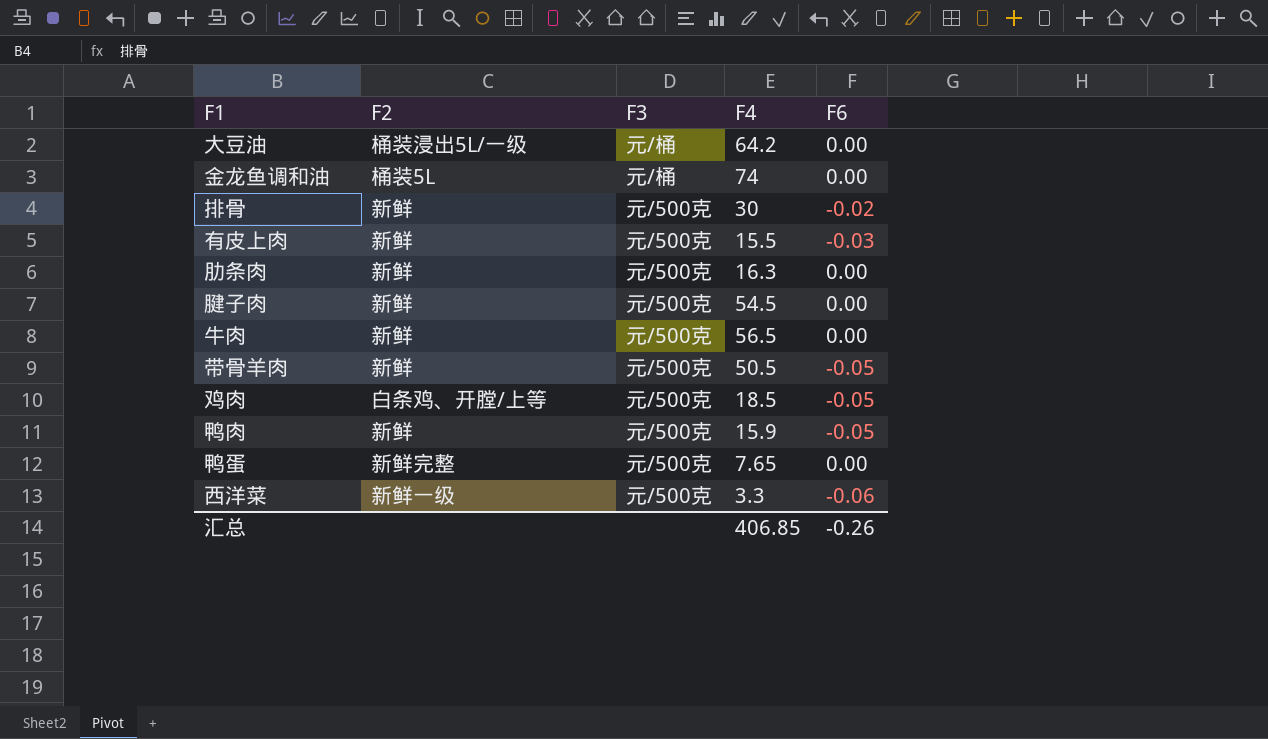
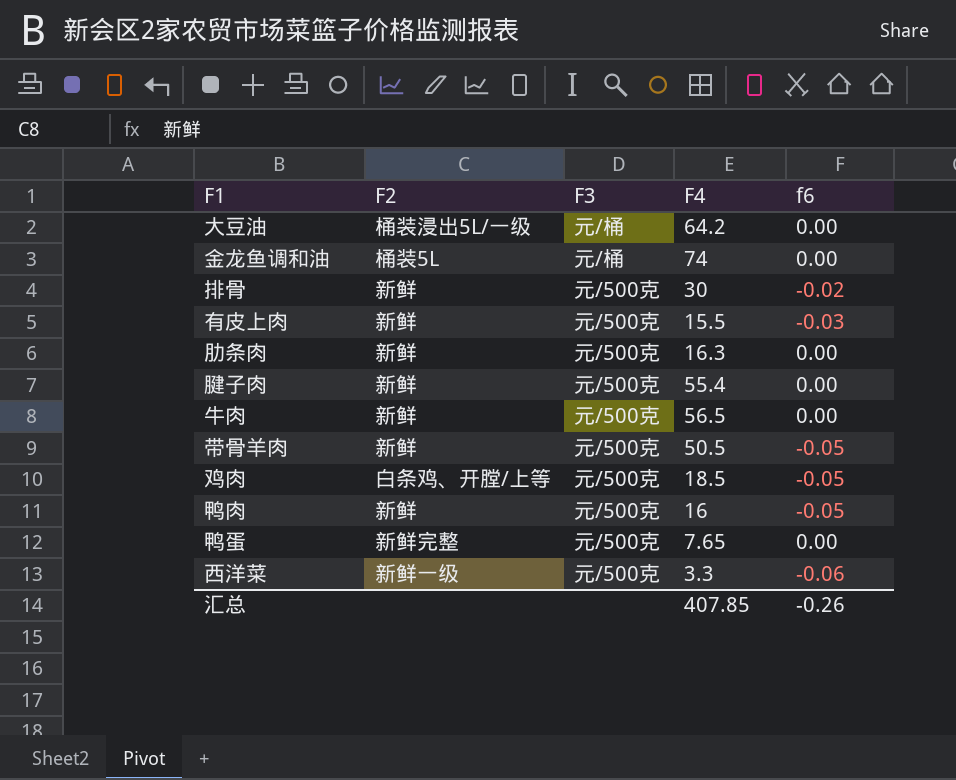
column name: F6 -> f6
腱子肉 | F4: 54.5 -> 55.4
鸭肉 | F4: 15.9 -> 16
汇总 | F4: 406.85 -> 407.85

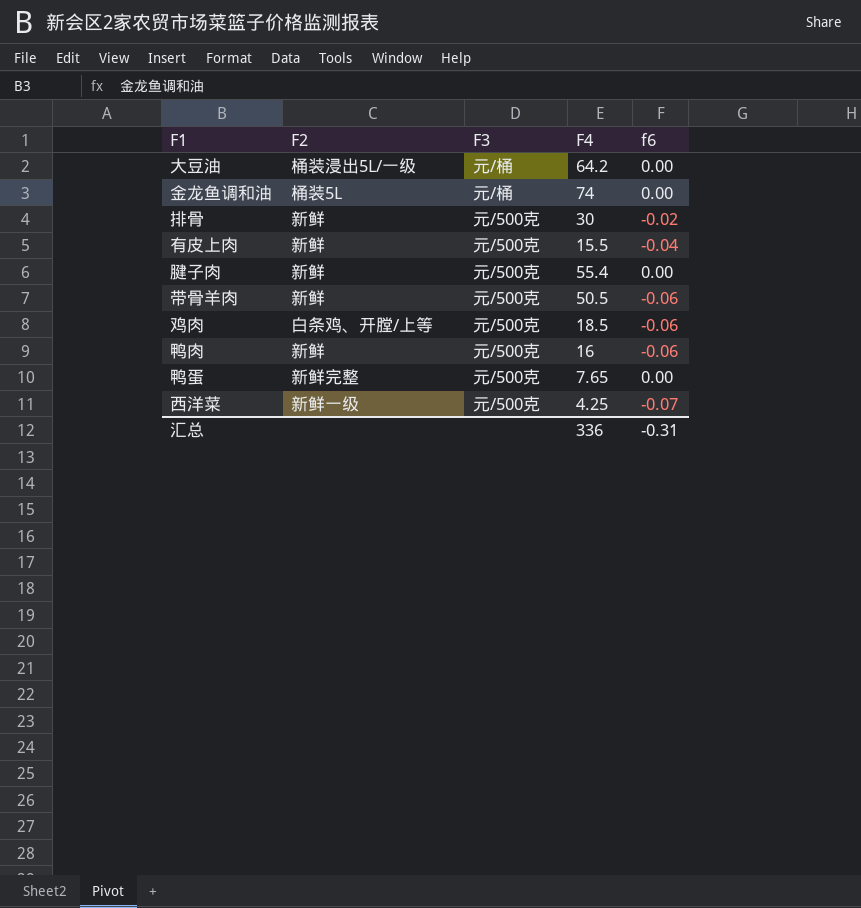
row 肋条肉: 新鲜 | 元/500克 | 16.3 | 0.00 -> none
row 牛肉: 新鲜 | 元/500克 | 56.5 | 0.00 -> none
有皮上肉 | f6: -0.03 -> -0.04
带骨羊肉 | f6: -0.05 -> -0.06
鸡肉 | f6: -0.05 -> -0.06
鸭肉 | f6: -0.05 -> -0.06
西洋菜 | F4: 3.3 -> 4.25
西洋菜 | f6: -0.06 -> -0.07
汇总 | F4: 407.85 -> 336
汇总 | f6: -0.26 -> -0.31

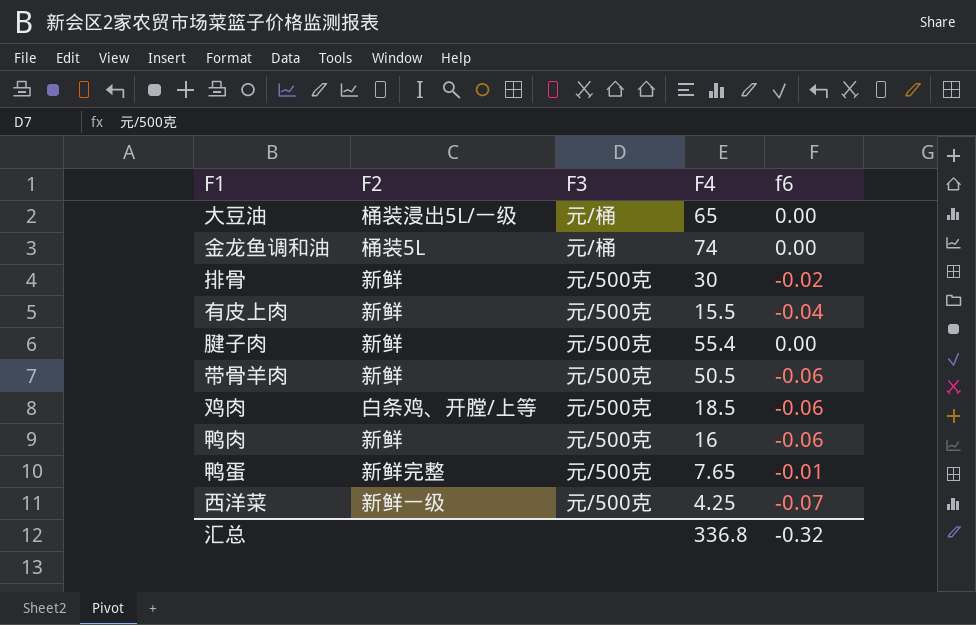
大豆油 | F4: 64.2 -> 65
鸭蛋 | f6: 0.00 -> -0.01
汇总 | F4: 336 -> 336.8
汇总 | f6: -0.31 -> -0.32

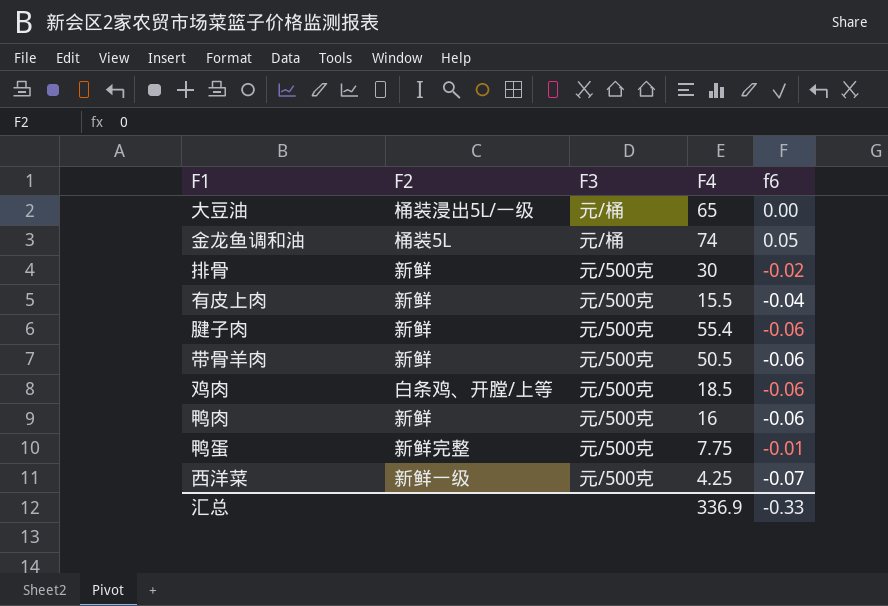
金龙鱼调和油 | f6: 0.00 -> 0.05
腱子肉 | f6: 0.00 -> -0.06
鸭蛋 | F4: 7.65 -> 7.75
汇总 | F4: 336.8 -> 336.9
汇总 | f6: -0.32 -> -0.33

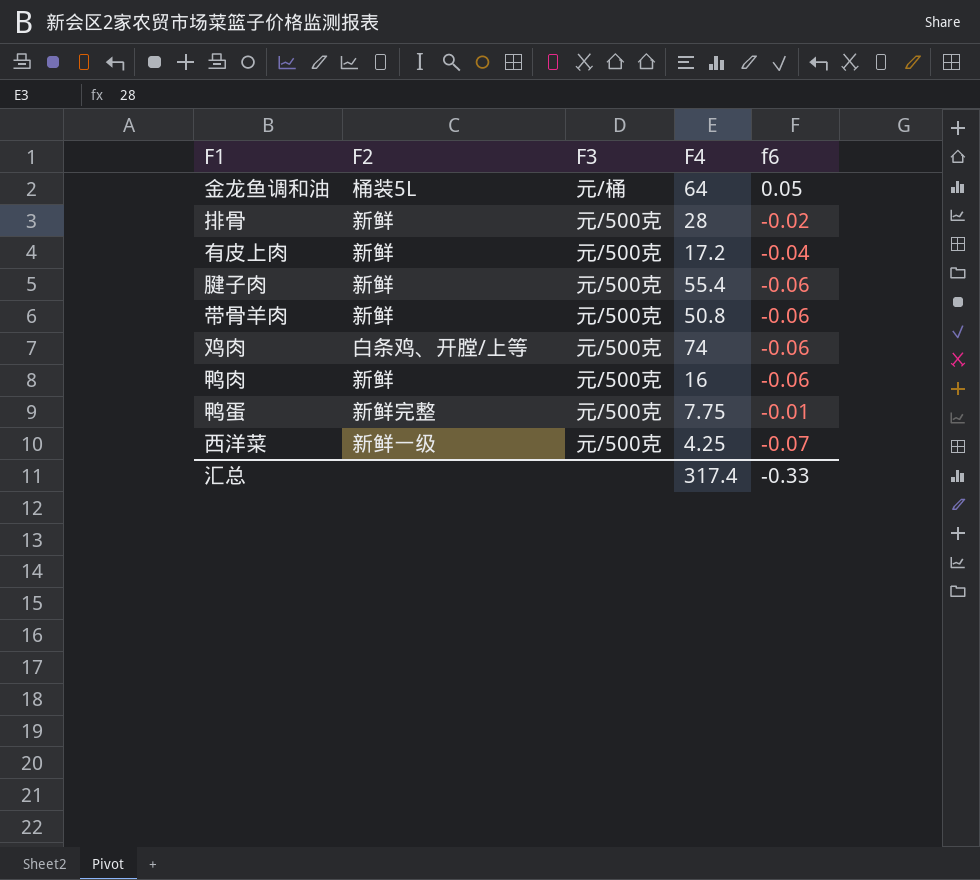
row 大豆油: 桶装浸出5L/一级 | 元/桶 | 65 | 0.00 -> none
金龙鱼调和油 | F4: 74 -> 64
排骨 | F4: 30 -> 28
有皮上肉 | F4: 15.5 -> 17.2
带骨羊肉 | F4: 50.5 -> 50.8
鸡肉 | F4: 18.5 -> 74
汇总 | F4: 336.9 -> 317.4

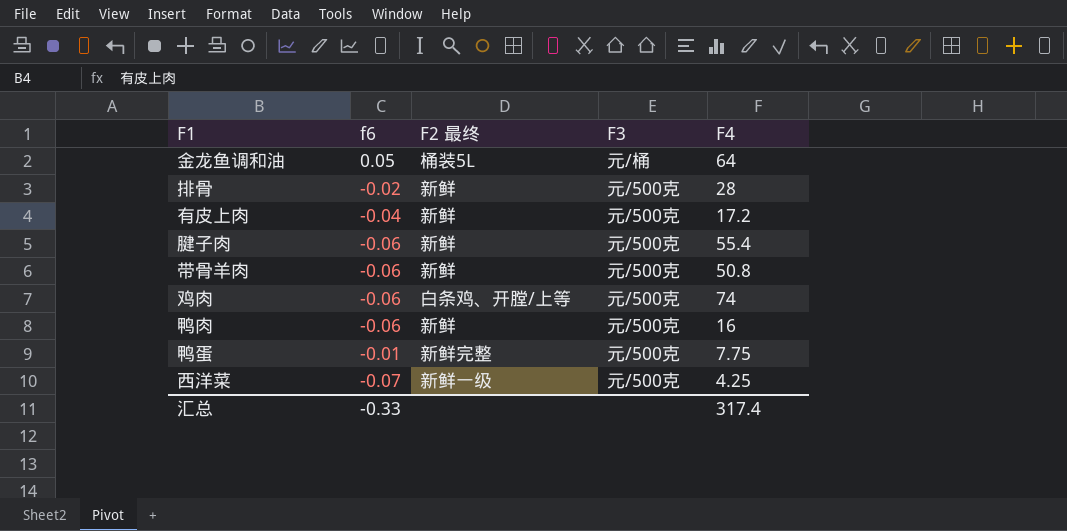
column f6 | position: 5 -> 2
column name: F2 -> F2 最终

